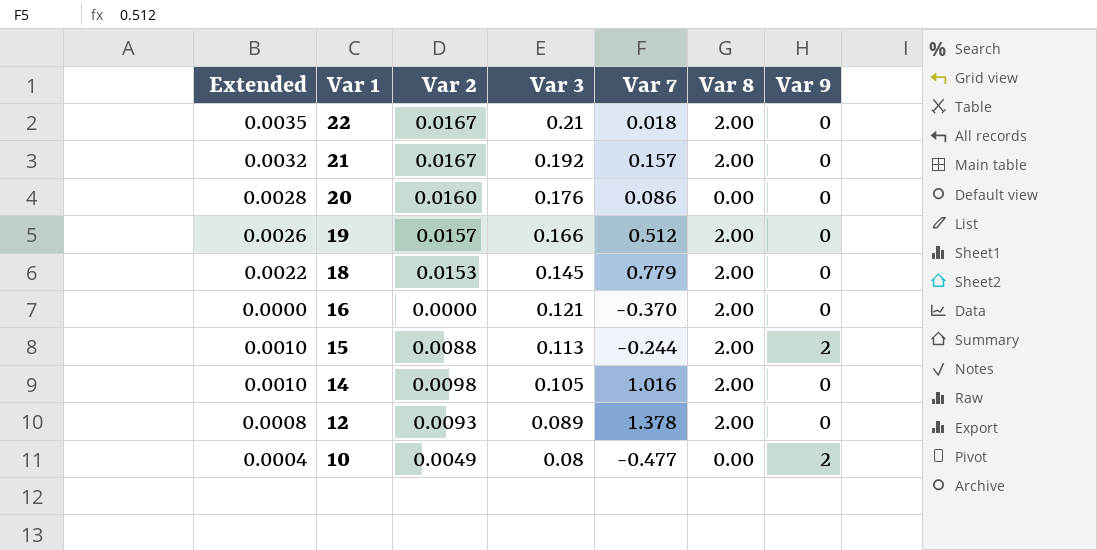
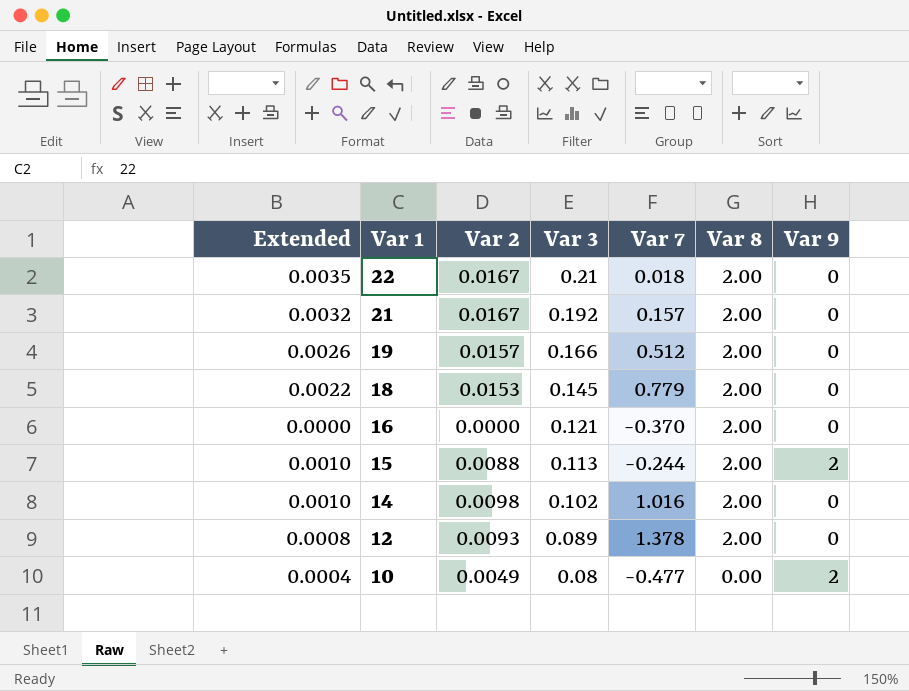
row 20: 0.0028 | 0.0160 | 0.176 | 0.086 | 0.00 | 0 -> none
14 | Var 3: 0.105 -> 0.102

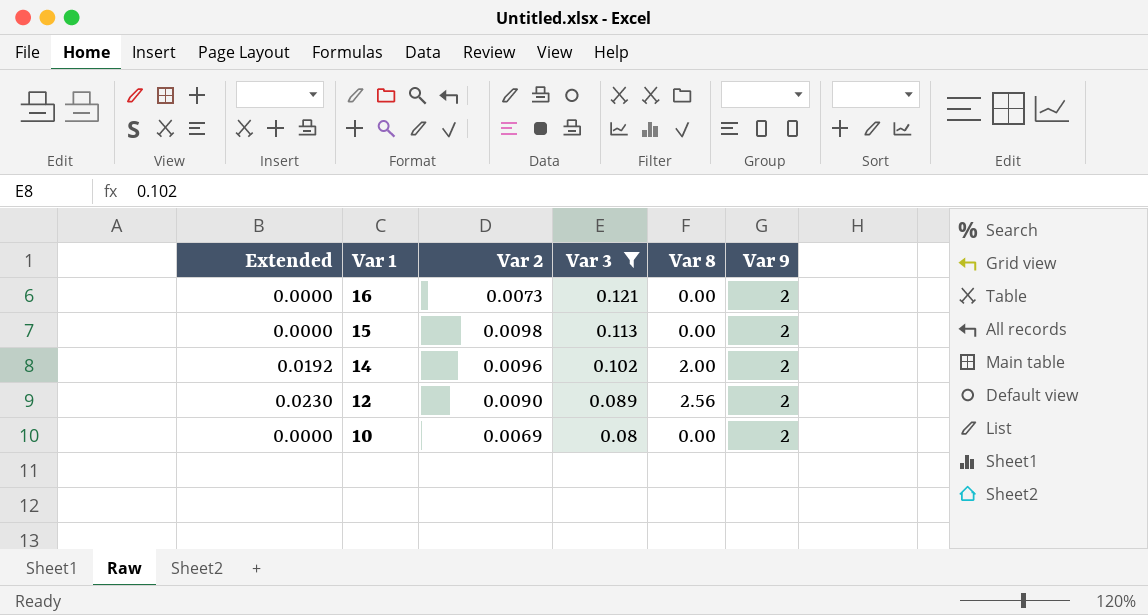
filter: none -> Var 3 <= 0.121
column Var 7 | position: 5 -> none
column Extended | formula: [Var 2] * [Var 3] -> [Var 2] * [Var 8]
16 | Var 2: 0.0000 -> 0.0073
16 | Var 8: 2.00 -> 0.00
16 | Var 9: 0 -> 2
15 | Var 2: 0.0088 -> 0.0098
15 | Var 8: 2.00 -> 0.00
14 | Var 2: 0.0098 -> 0.0096
14 | Var 9: 0 -> 2
12 | Var 2: 0.0093 -> 0.0090
12 | Var 8: 2.00 -> 2.56
12 | Var 9: 0 -> 2
10 | Var 2: 0.0049 -> 0.0069

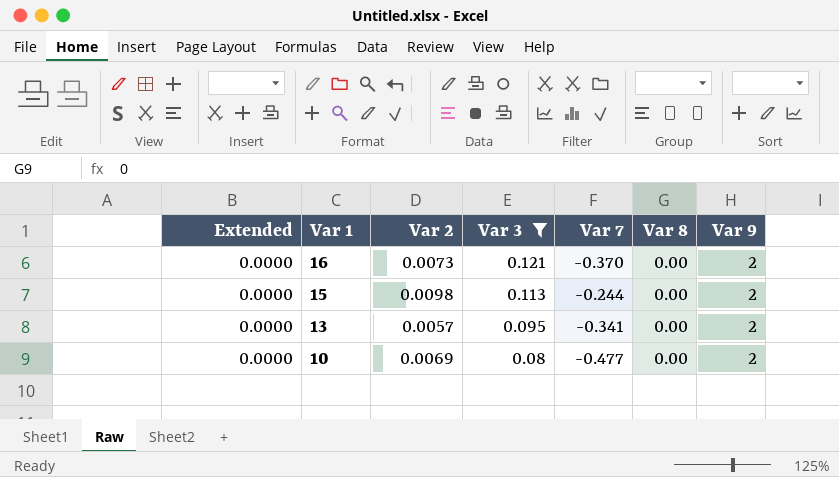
column Var 7 | position: none -> 5
row 14: 0.0192 | 0.0096 | 0.102 | 2.00 | 2 -> none
row 12: 0.0230 | 0.0090 | 0.089 | 2.56 | 2 -> none
row 13: none -> 0.0000 | 0.0057 | 0.095 | -0.341 | 0.00 | 2

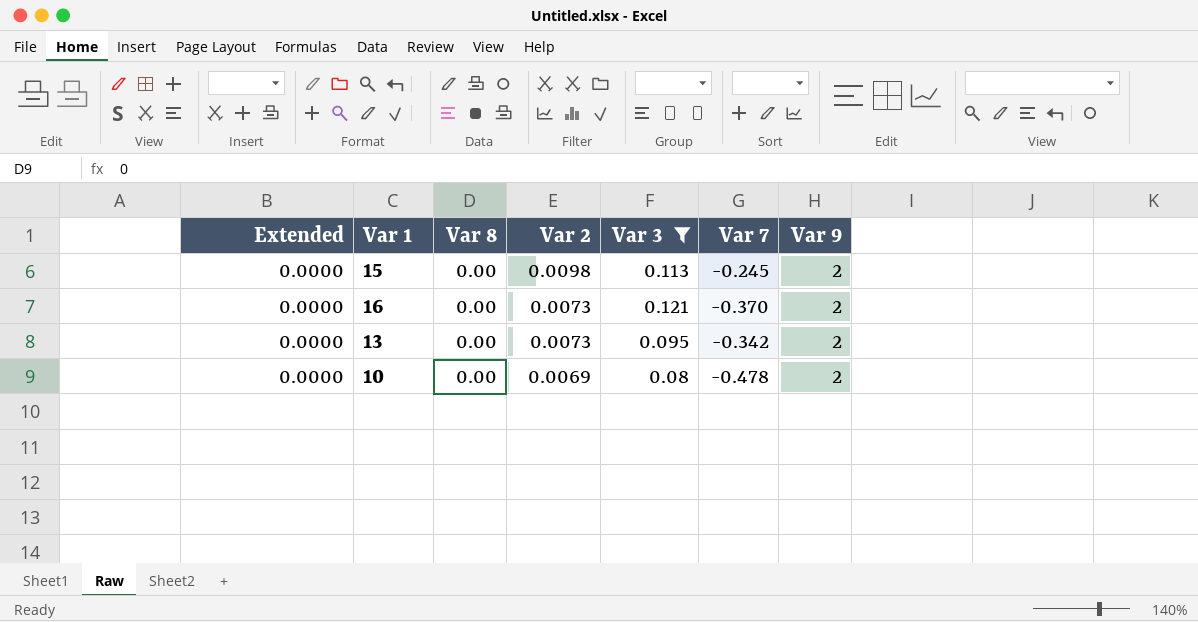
row order: Var 1 descending -> Var 2 descending
column Var 8 | position: 6 -> 3
15 | Var 7: -0.244 -> -0.245
13 | Var 2: 0.0057 -> 0.0073
13 | Var 7: -0.341 -> -0.342
10 | Var 7: -0.477 -> -0.478

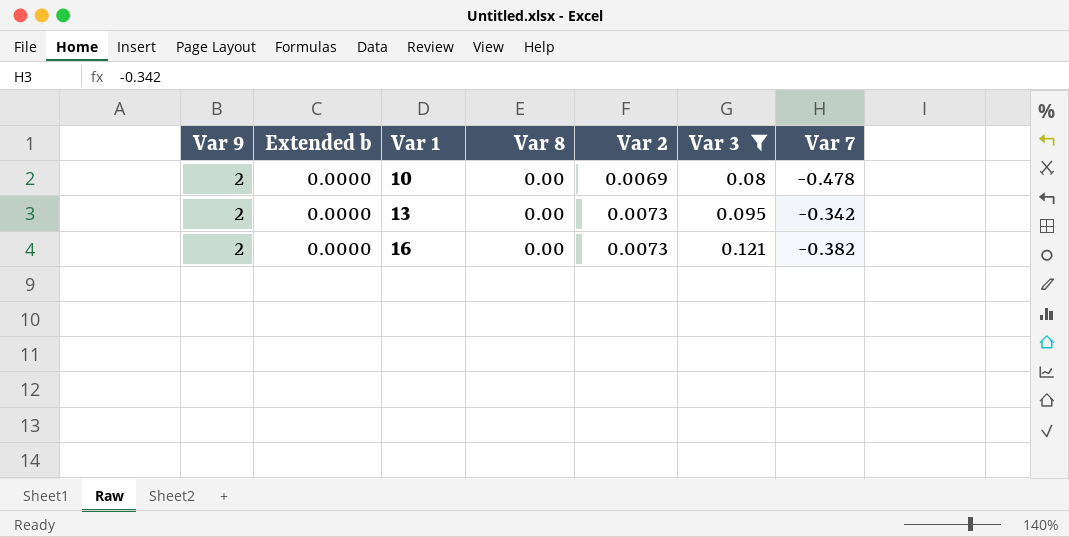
row order: Var 2 descending -> Var 1 ascending
column Var 9 | position: 7 -> 1
column name: Extended -> Extended b
row 15: 0.0000 | 0.00 | 0.0098 | 0.113 | -0.245 | 2 -> none
16 | Var 7: -0.370 -> -0.382

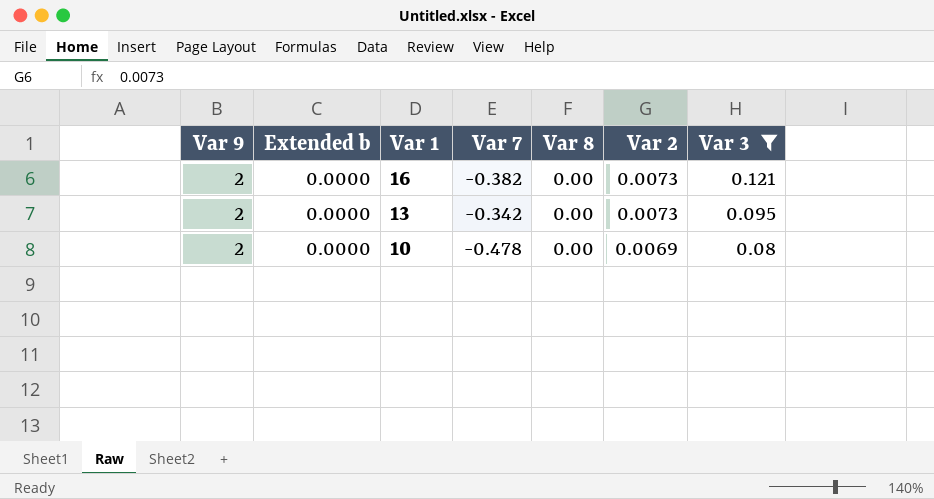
row order: Var 1 ascending -> Var 1 descending
column Var 7 | position: 7 -> 4

